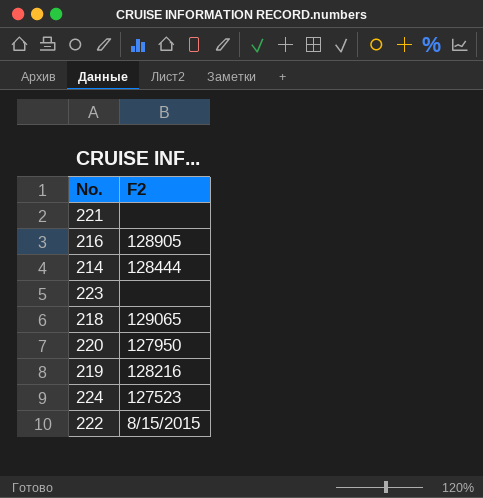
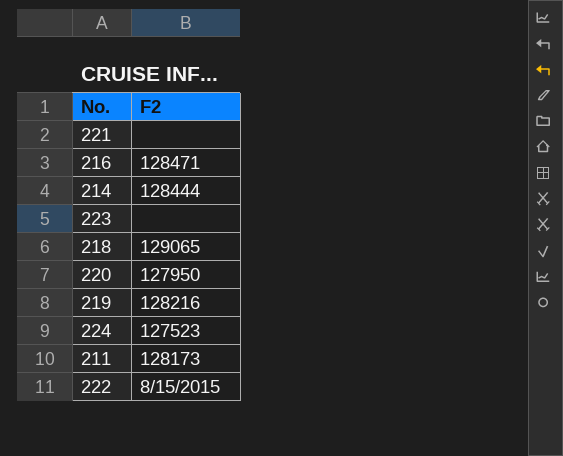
216 | F2: 128905 -> 128471
row 211: none -> 128173

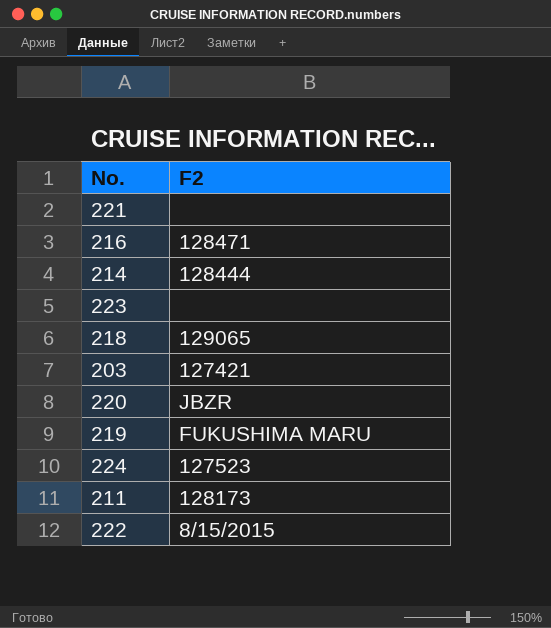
row 203: none -> 127421
220 | F2: 127950 -> JBZR
219 | F2: 128216 -> FUKUSHIMA MARU

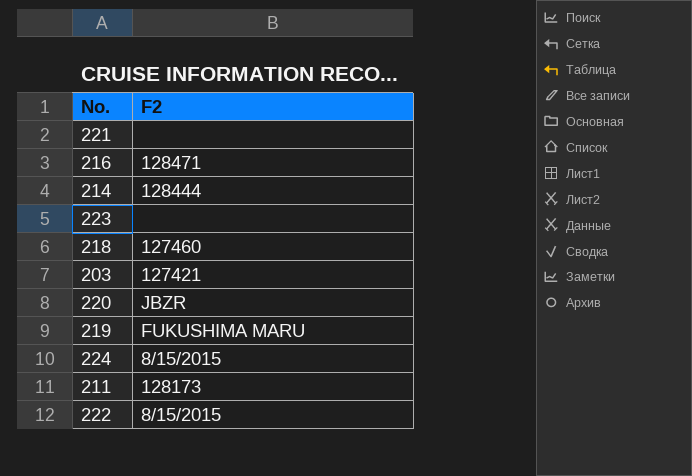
218 | F2: 129065 -> 127460
224 | F2: 127523 -> 8/15/2015

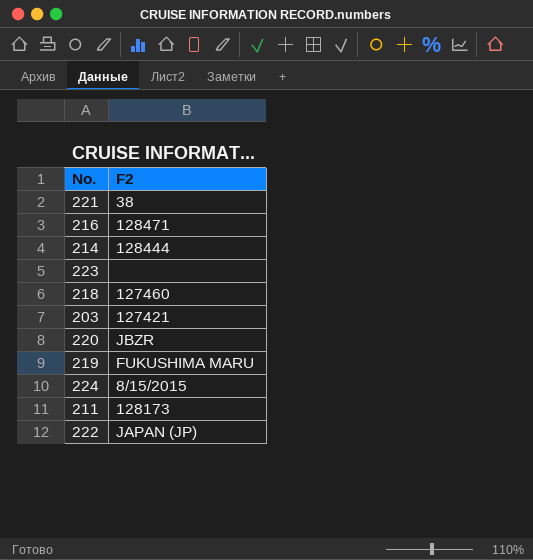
221 | F2: none -> 38
222 | F2: 8/15/2015 -> JAPAN (JP)

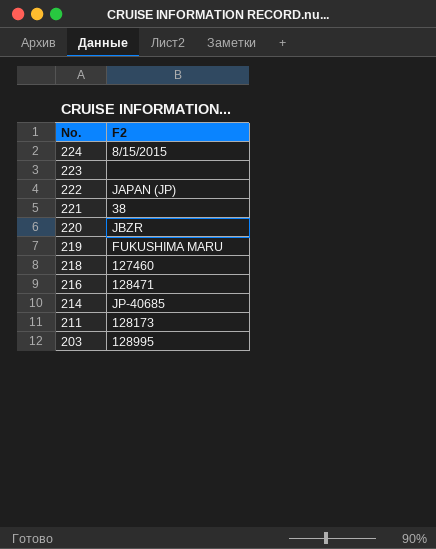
row order: none -> No. descending
214 | F2: 128444 -> JP-40685
203 | F2: 127421 -> 128995

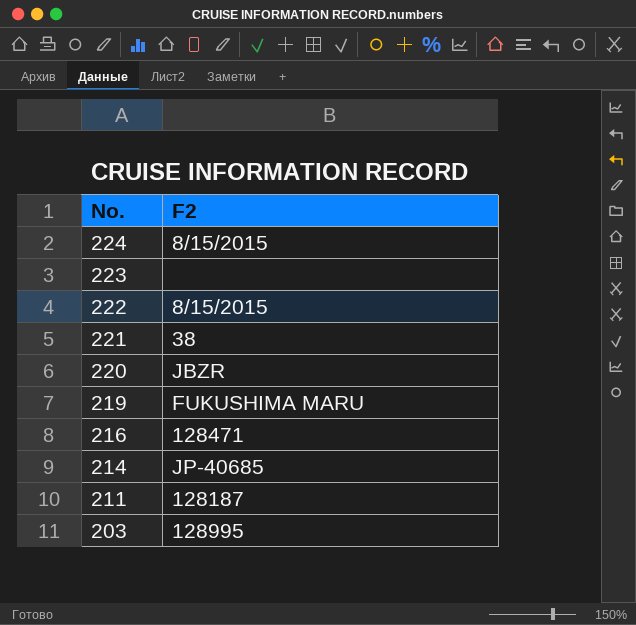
row 218: 127460 -> none
222 | F2: JAPAN (JP) -> 8/15/2015
211 | F2: 128173 -> 128187

